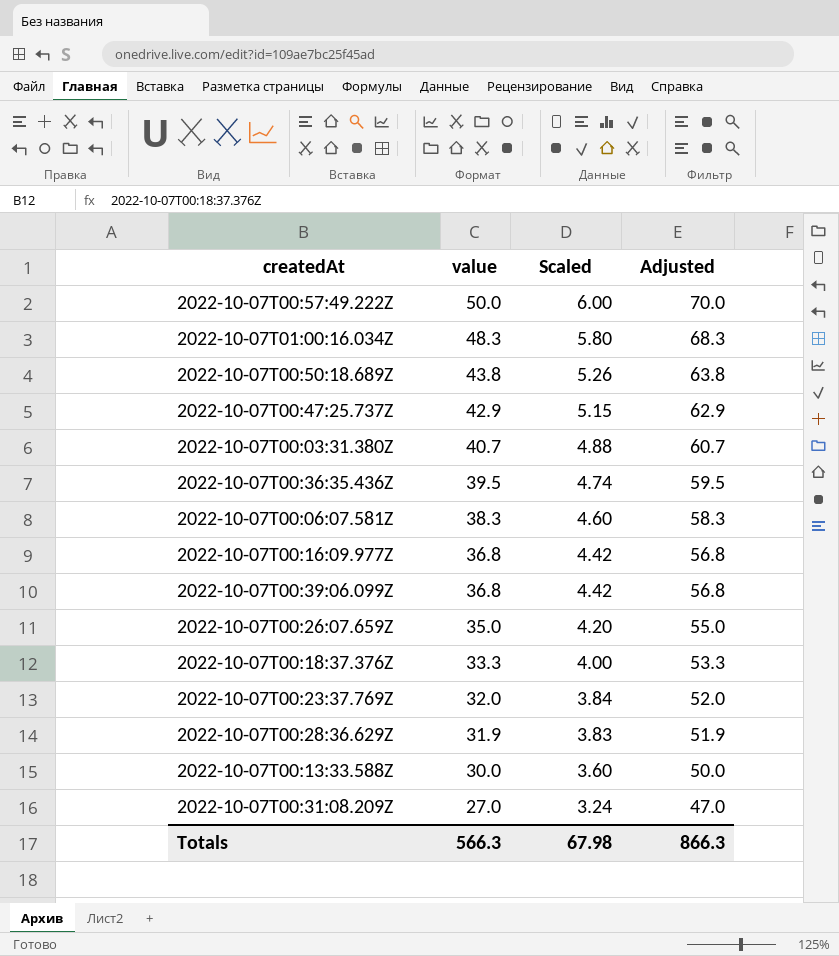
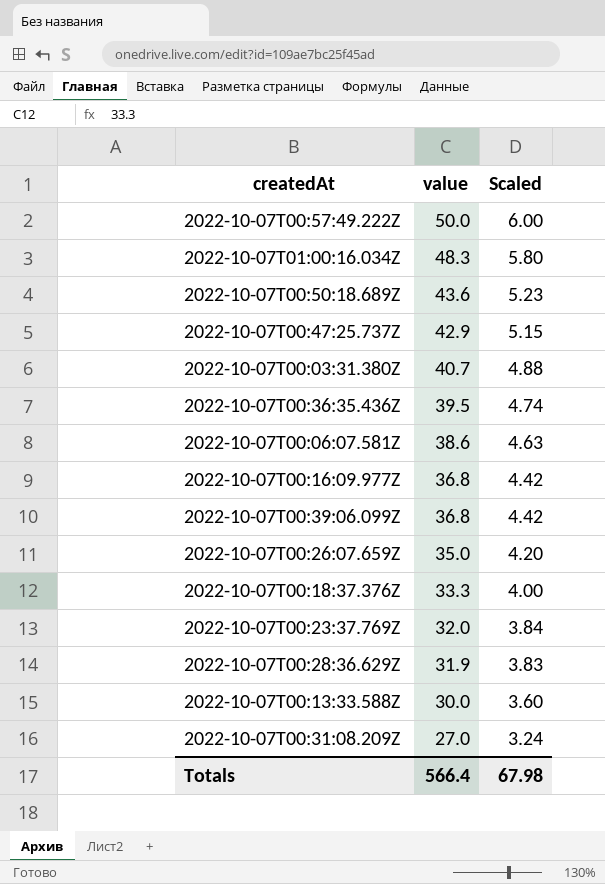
column Adjusted | formula: [value] + 20 -> none
2022-10-07T00:50:18.689Z | value: 43.8 -> 43.6
2022-10-07T00:50:18.689Z | Scaled: 5.26 -> 5.23
2022-10-07T00:06:07.581Z | value: 38.3 -> 38.6
2022-10-07T00:06:07.581Z | Scaled: 4.60 -> 4.63
Totals | value: 566.3 -> 566.4

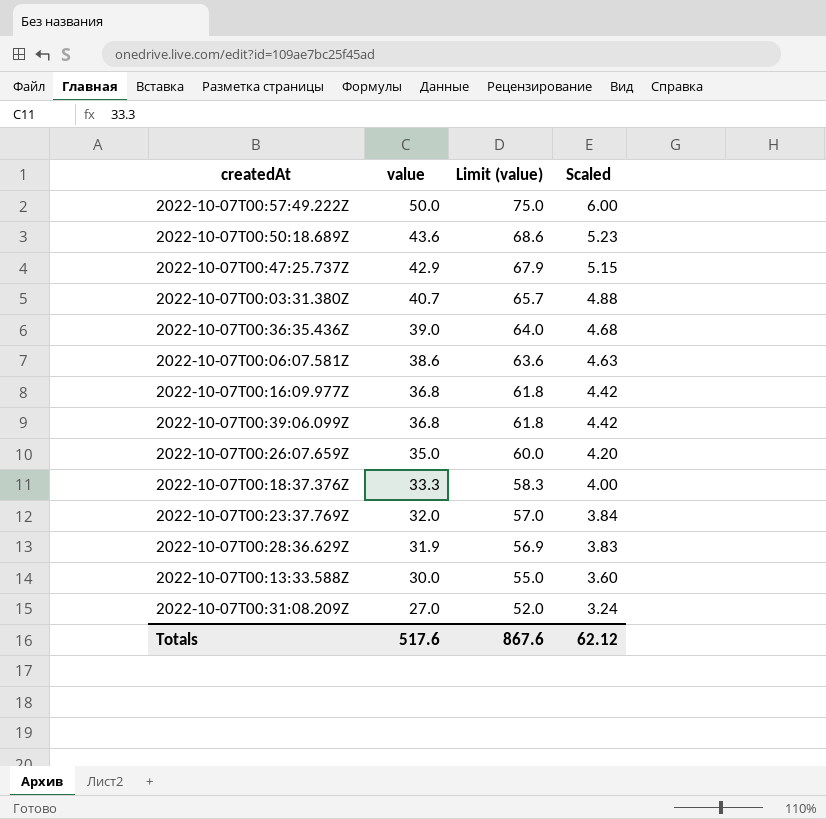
column Limit (value) | formula: none -> [value] + 25
row 2022-10-07T01:00:16.034Z: 48.3 | 5.80 -> none
2022-10-07T00:36:35.436Z | value: 39.5 -> 39.0
2022-10-07T00:36:35.436Z | Scaled: 4.74 -> 4.68
Totals | value: 566.4 -> 517.6
Totals | Scaled: 67.98 -> 62.12

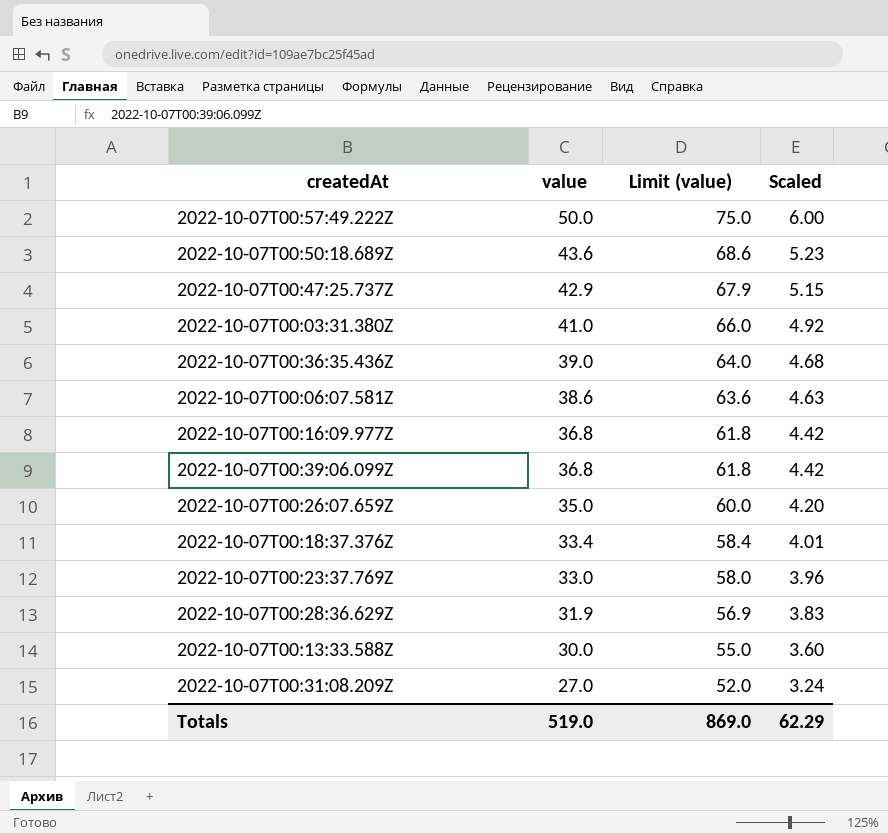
2022-10-07T00:03:31.380Z | value: 40.7 -> 41.0
2022-10-07T00:03:31.380Z | Limit (value): 65.7 -> 66.0
2022-10-07T00:03:31.380Z | Scaled: 4.88 -> 4.92
2022-10-07T00:18:37.376Z | value: 33.3 -> 33.4
2022-10-07T00:18:37.376Z | Limit (value): 58.3 -> 58.4
2022-10-07T00:18:37.376Z | Scaled: 4.00 -> 4.01
2022-10-07T00:23:37.769Z | value: 32.0 -> 33.0
2022-10-07T00:23:37.769Z | Limit (value): 57.0 -> 58.0
2022-10-07T00:23:37.769Z | Scaled: 3.84 -> 3.96
Totals | value: 517.6 -> 519.0
Totals | Limit (value): 867.6 -> 869.0
Totals | Scaled: 62.12 -> 62.29

